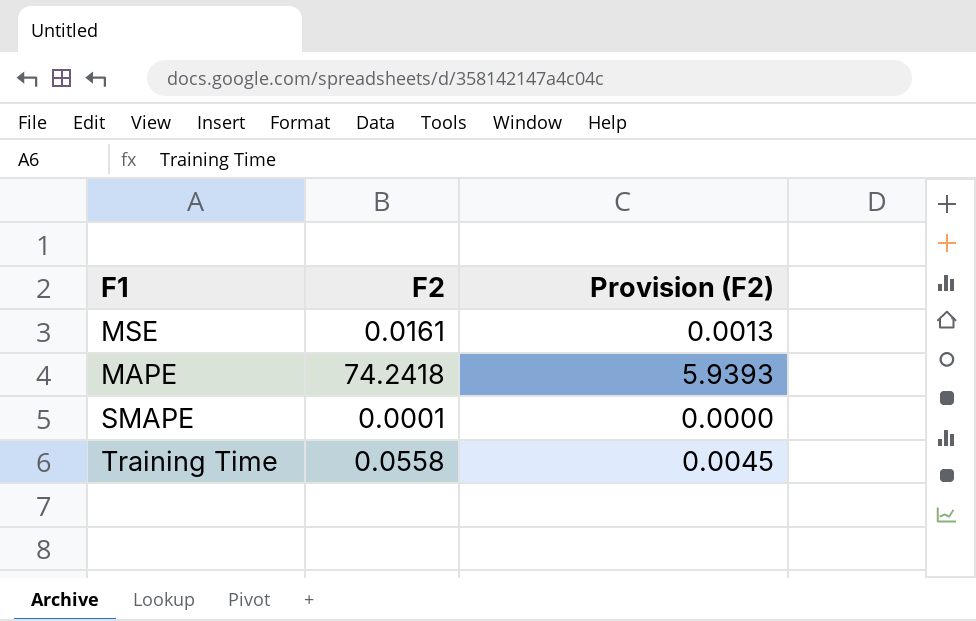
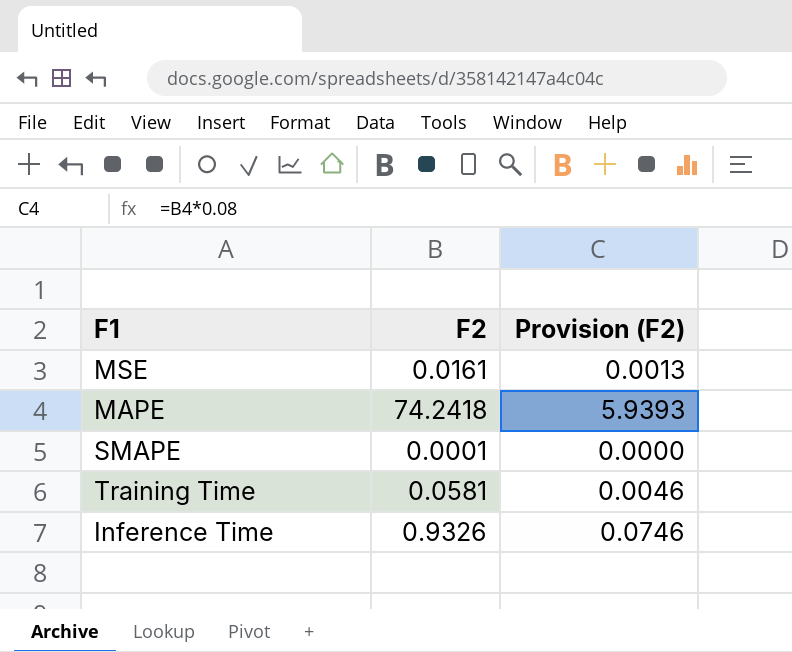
Training Time | F2: 0.0558 -> 0.0581
Training Time | Provision (F2): 0.0045 -> 0.0046
row Inference Time: none -> 0.9326 | 0.0746

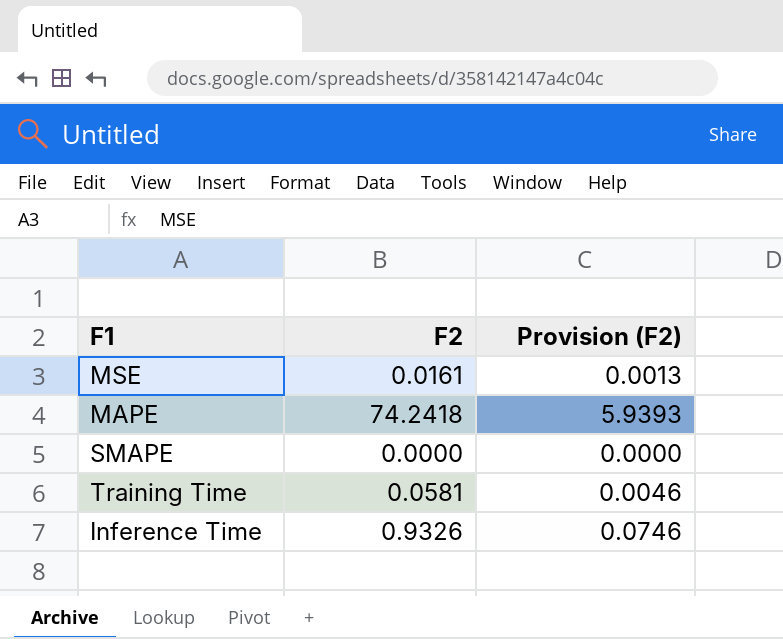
SMAPE | F2: 0.0001 -> 0.0000

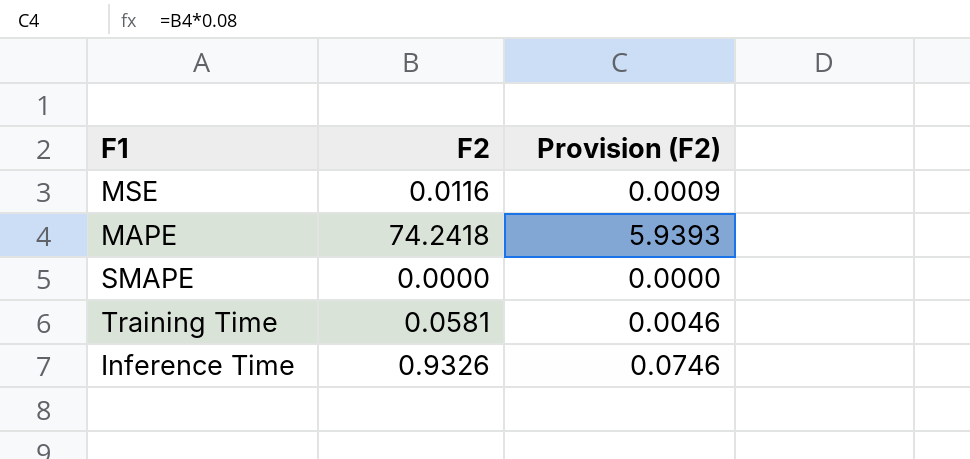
MSE | F2: 0.0161 -> 0.0116
MSE | Provision (F2): 0.0013 -> 0.0009

